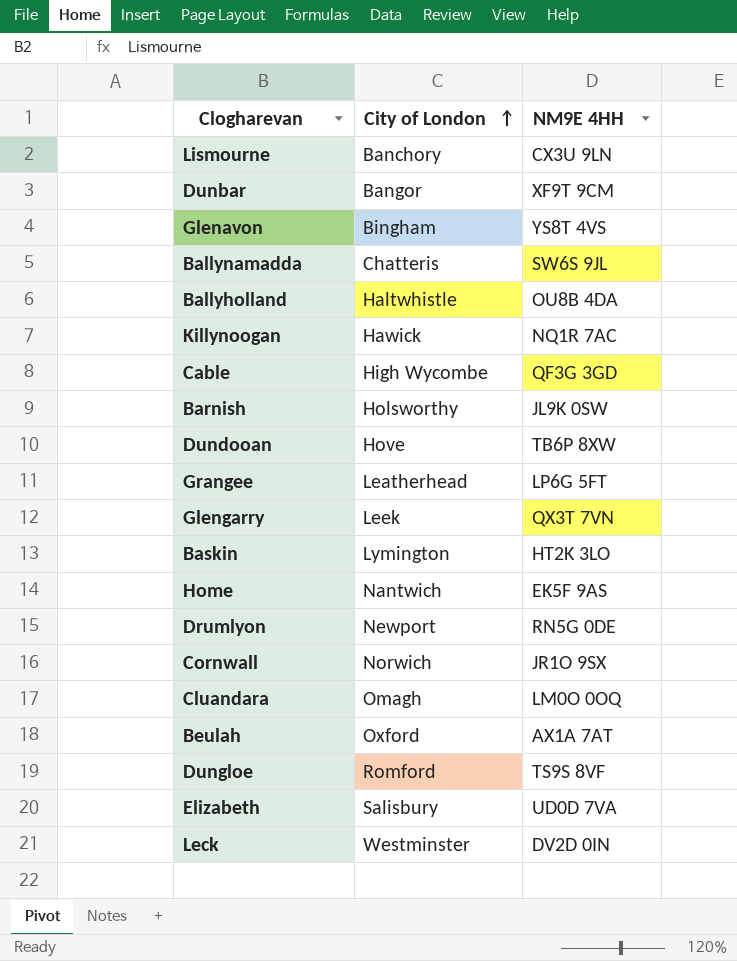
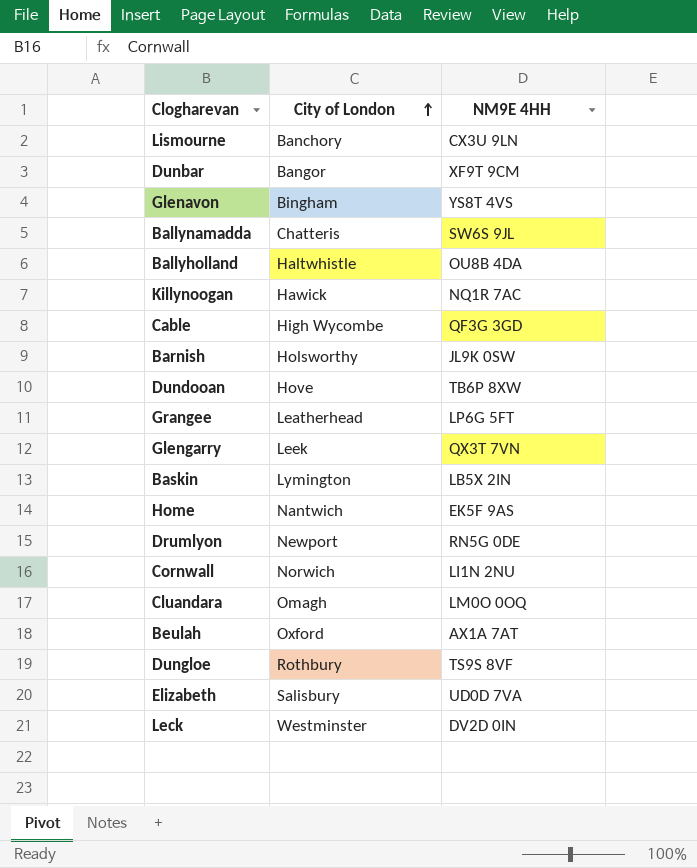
Baskin | NM9E 4HH: HT2K 3LO -> LB5X 2IN
Cornwall | NM9E 4HH: JR1O 9SX -> LI1N 2NU
Dungloe | City of London: Romford -> Rothbury

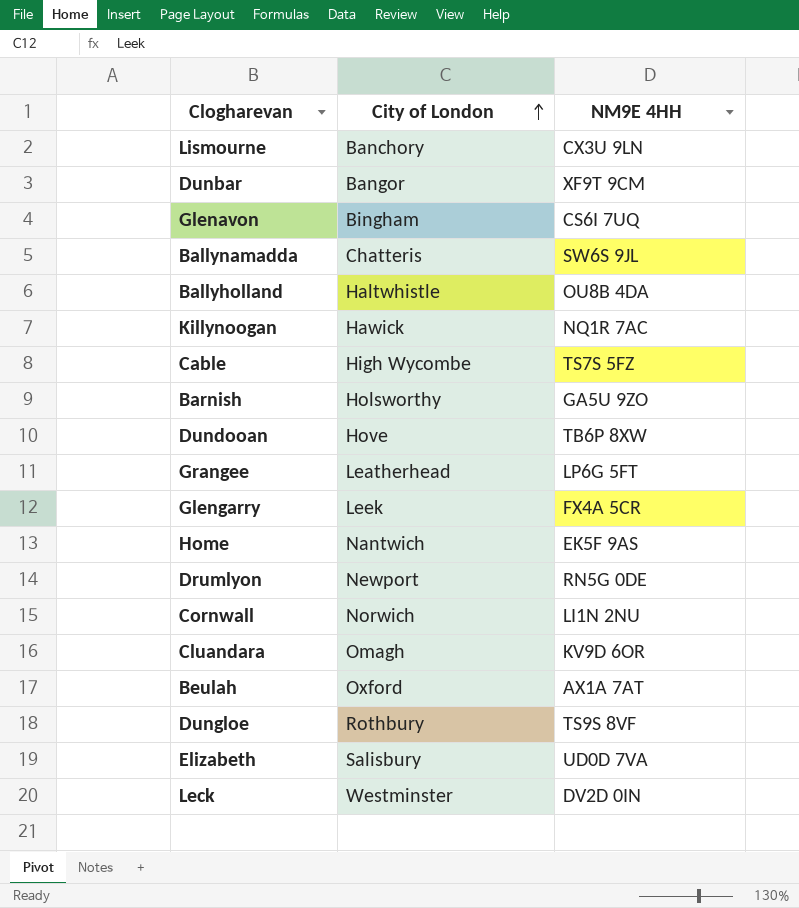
row Baskin: Lymington | LB5X 2IN -> none
Glenavon | NM9E 4HH: YS8T 4VS -> CS6I 7UQ
Cable | NM9E 4HH: QF3G 3GD -> TS7S 5FZ
Barnish | NM9E 4HH: JL9K 0SW -> GA5U 9ZO
Glengarry | NM9E 4HH: QX3T 7VN -> FX4A 5CR
Cluandara | NM9E 4HH: LM0O 0OQ -> KV9D 6OR

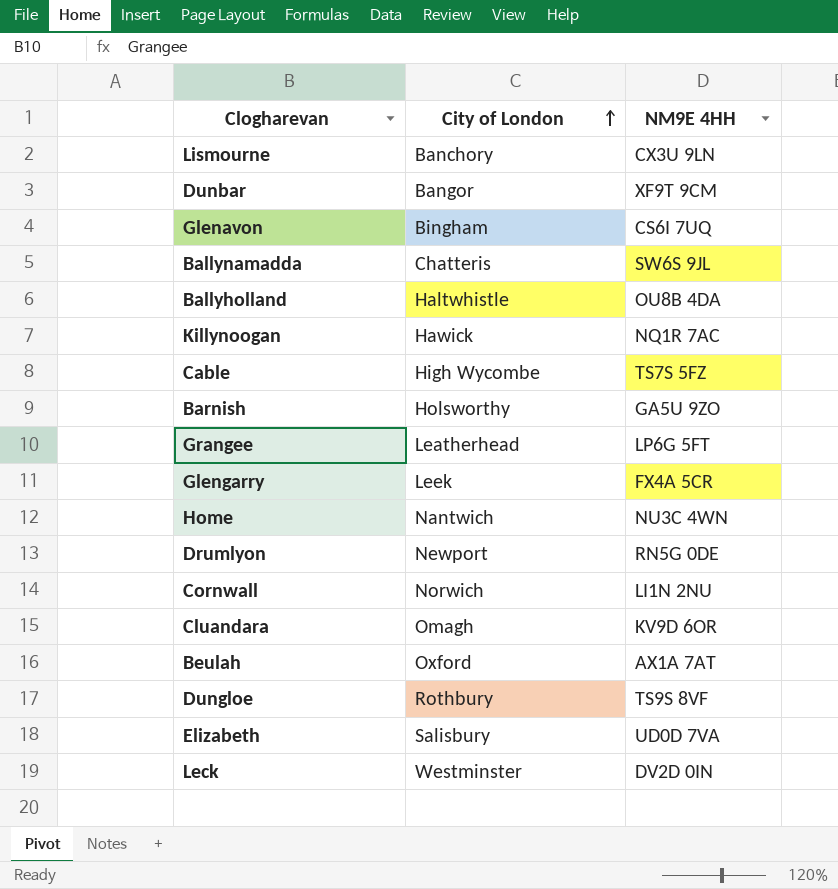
row Dundooan: Hove | TB6P 8XW -> none
Home | NM9E 4HH: EK5F 9AS -> NU3C 4WN

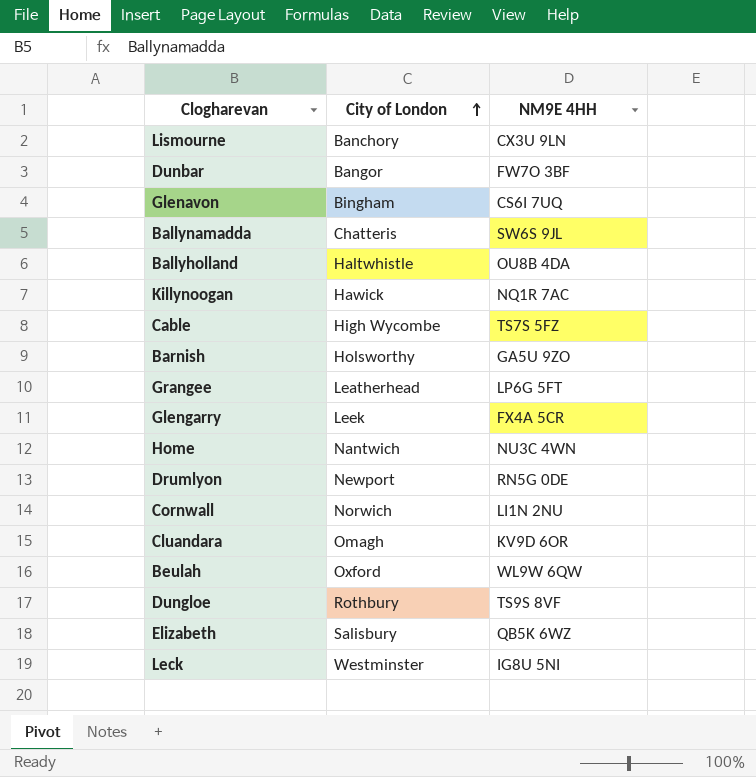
Dunbar | NM9E 4HH: XF9T 9CM -> FW7O 3BF
Beulah | NM9E 4HH: AX1A 7AT -> WL9W 6QW
Elizabeth | NM9E 4HH: UD0D 7VA -> QB5K 6WZ
Leck | NM9E 4HH: DV2D 0IN -> IG8U 5NI

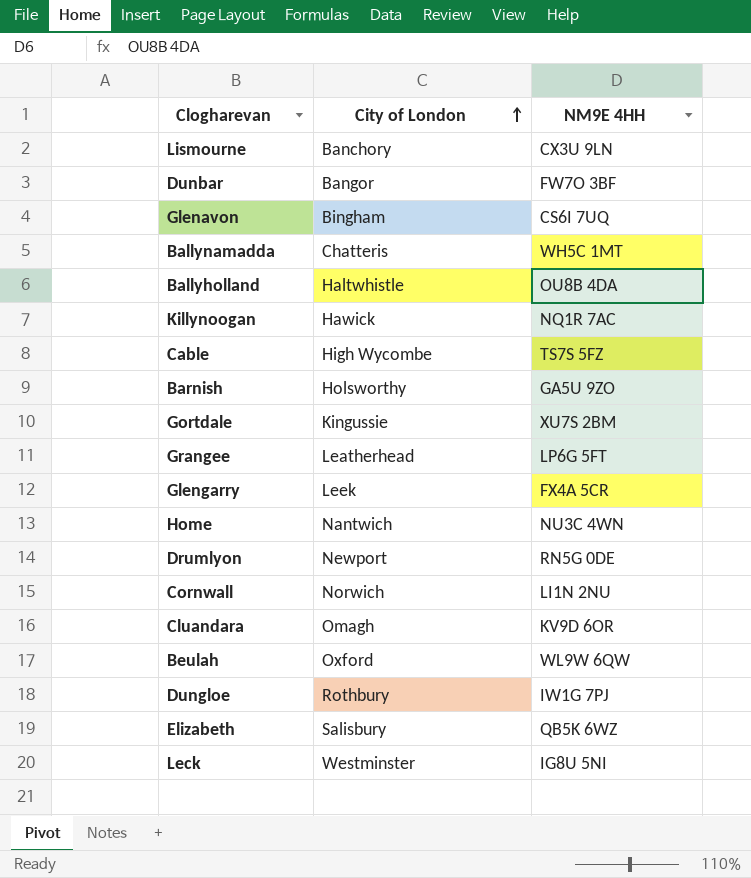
Ballynamadda | NM9E 4HH: SW6S 9JL -> WH5C 1MT
row Gortdale: none -> Kingussie | XU7S 2BM
Dungloe | NM9E 4HH: TS9S 8VF -> IW1G 7PJ

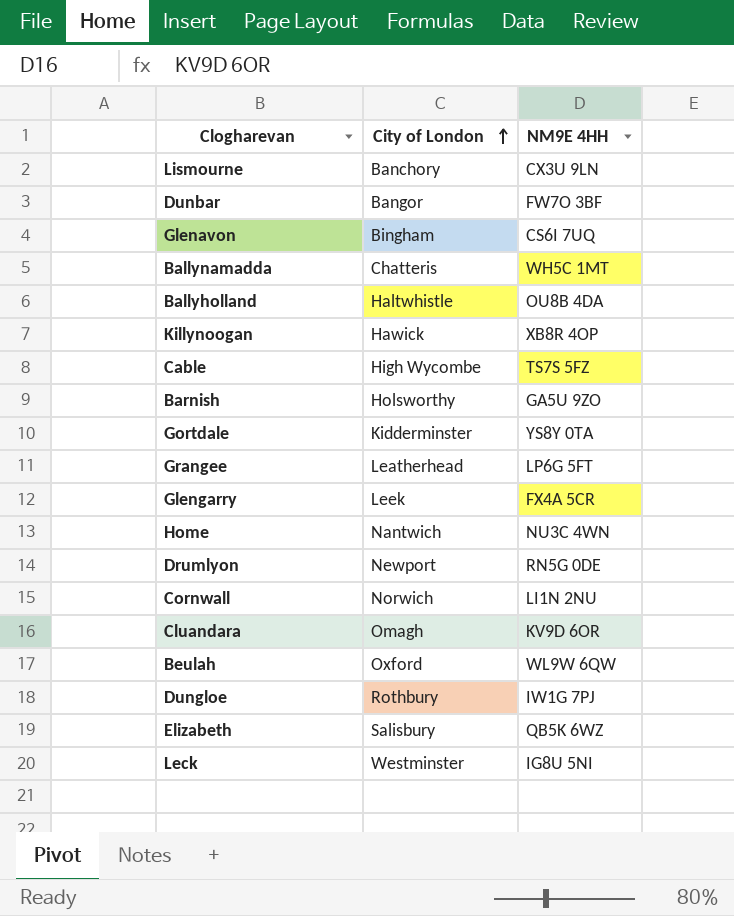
Killynoogan | NM9E 4HH: NQ1R 7AC -> XB8R 4OP
Gortdale | City of London: Kingussie -> Kidderminster
Gortdale | NM9E 4HH: XU7S 2BM -> YS8Y 0TA

